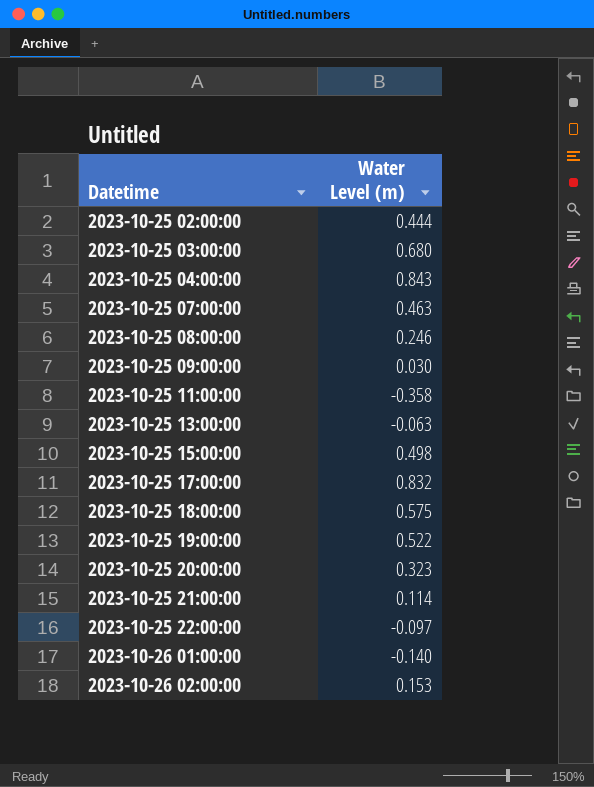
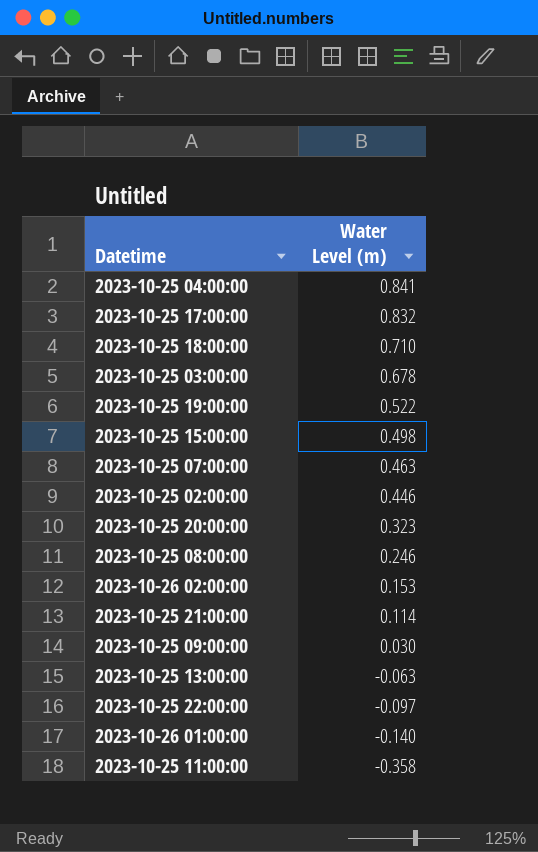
row order: Datetime ascending -> Water Level (m) descending
2023-10-25 04:00:00 | Water Level (m): 0.843 -> 0.841
2023-10-25 18:00:00 | Water Level (m): 0.575 -> 0.710
2023-10-25 03:00:00 | Water Level (m): 0.680 -> 0.678
2023-10-25 02:00:00 | Water Level (m): 0.444 -> 0.446

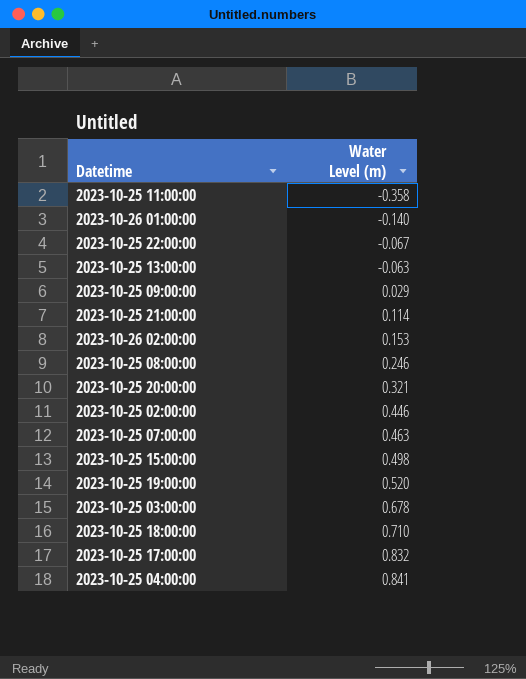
row order: Water Level (m) descending -> Water Level (m) ascending
2023-10-25 22:00:00 | Water Level (m): -0.097 -> -0.067
2023-10-25 09:00:00 | Water Level (m): 0.030 -> 0.029
2023-10-25 20:00:00 | Water Level (m): 0.323 -> 0.321
2023-10-25 19:00:00 | Water Level (m): 0.522 -> 0.520

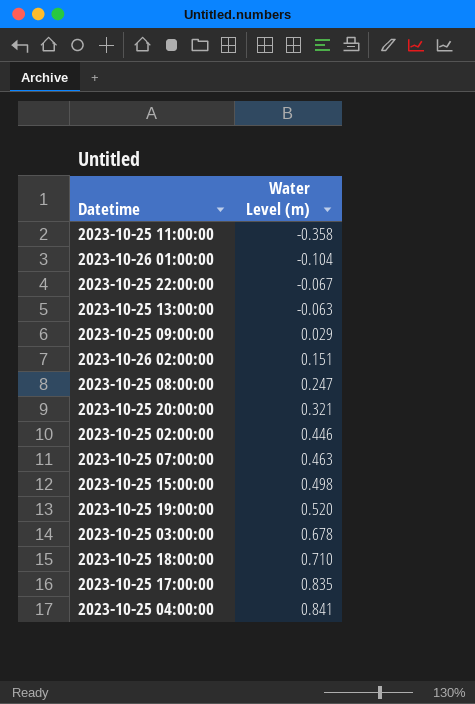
row 2023-10-25 21:00:00: 0.114 -> none
2023-10-26 01:00:00 | Water Level (m): -0.140 -> -0.104
2023-10-26 02:00:00 | Water Level (m): 0.153 -> 0.151
2023-10-25 08:00:00 | Water Level (m): 0.246 -> 0.247
2023-10-25 17:00:00 | Water Level (m): 0.832 -> 0.835

